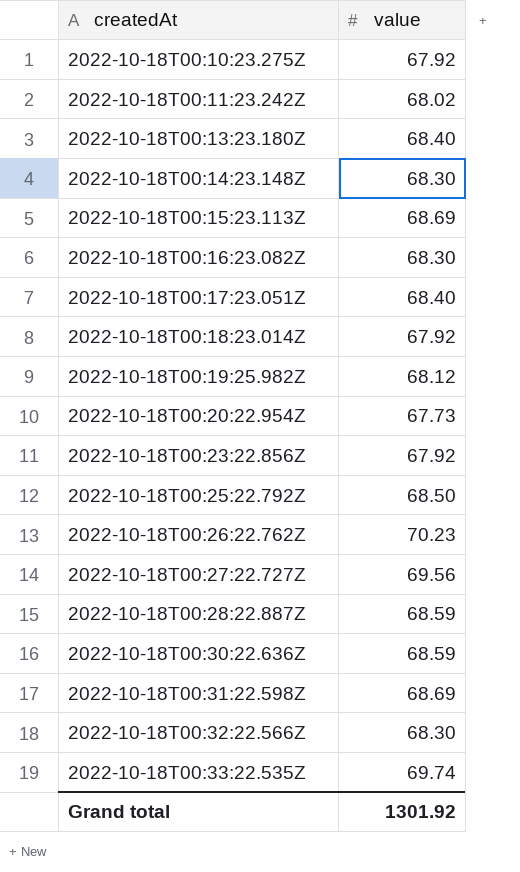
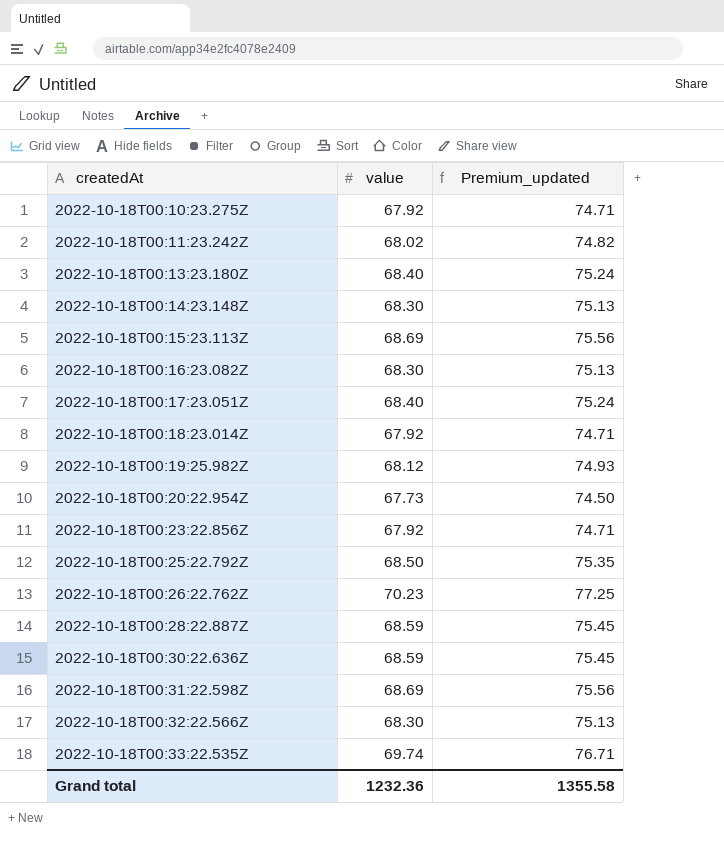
column Premium_updated | formula: none -> [value] * 1.1
row 2022-10-18T00:27:22.727Z: 69.56 -> none
Grand total | value: 1301.92 -> 1232.36

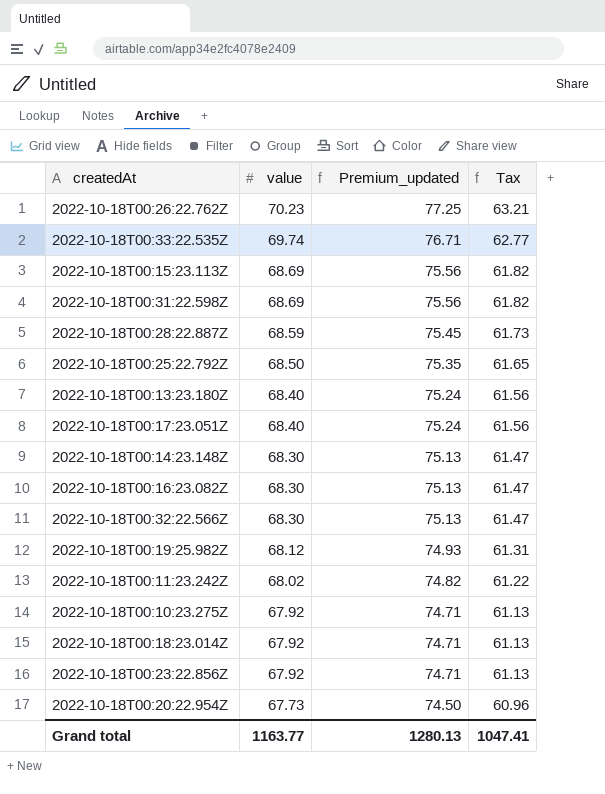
row order: createdAt ascending -> value descending
column Tax | formula: none -> [value] * 0.9
row 2022-10-18T00:30:22.636Z: 68.59 | 75.45 -> none
Grand total | value: 1232.36 -> 1163.77
Grand total | Premium_updated: 1355.58 -> 1280.13

